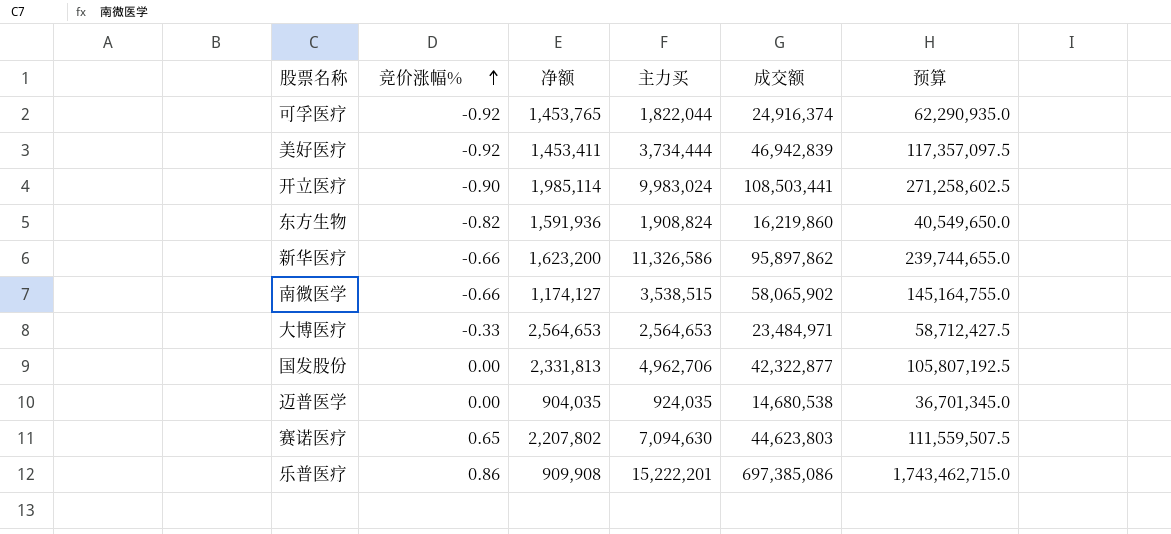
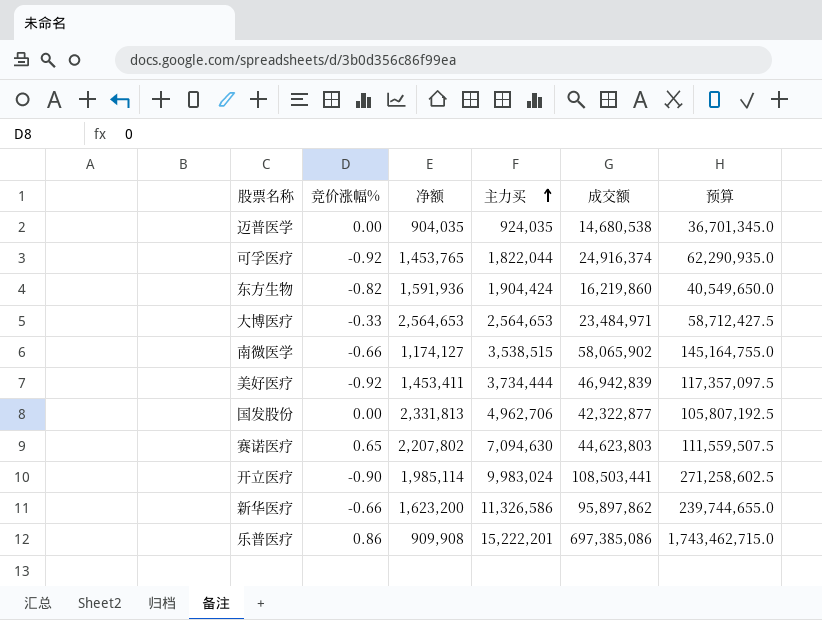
row order: 竞价涨幅% ascending -> 主力买 ascending
东方生物 | 主力买: 1,908,824 -> 1,904,424

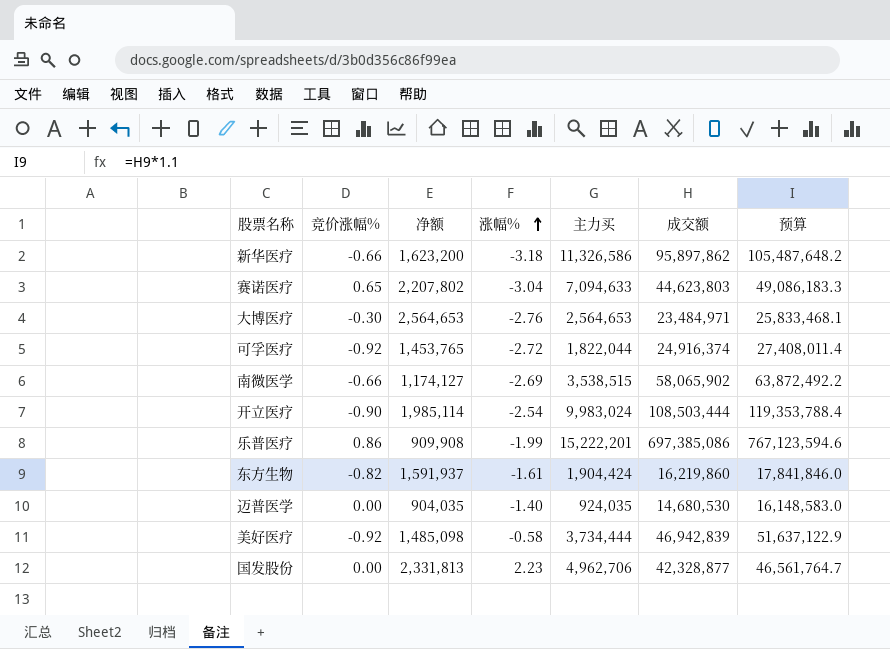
row order: 主力买 ascending -> 涨幅% ascending
column 涨幅% | position: none -> 4
column 预算 | formula: [成交额] * 2.5 -> [成交额] * 1.1
赛诺医疗 | 主力买: 7,094,630 -> 7,094,633
大博医疗 | 竞价涨幅%: -0.33 -> -0.30
开立医疗 | 成交额: 108,503,441 -> 108,503,444
东方生物 | 净额: 1,591,936 -> 1,591,937
迈普医学 | 成交额: 14,680,538 -> 14,680,530
美好医疗 | 净额: 1,453,411 -> 1,485,098
国发股份 | 成交额: 42,322,877 -> 42,328,877

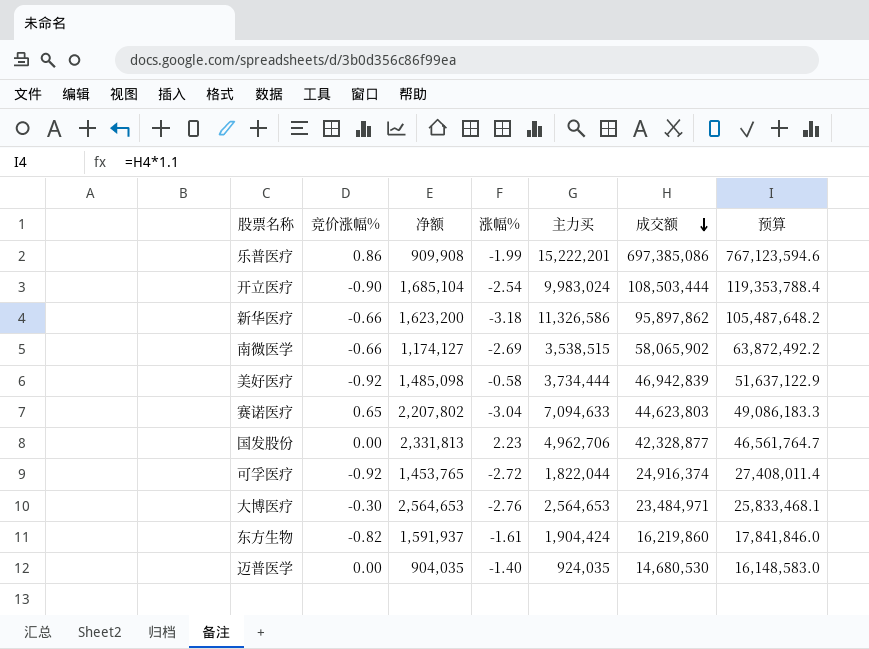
row order: 涨幅% ascending -> 成交额 descending
开立医疗 | 净额: 1,985,114 -> 1,685,104

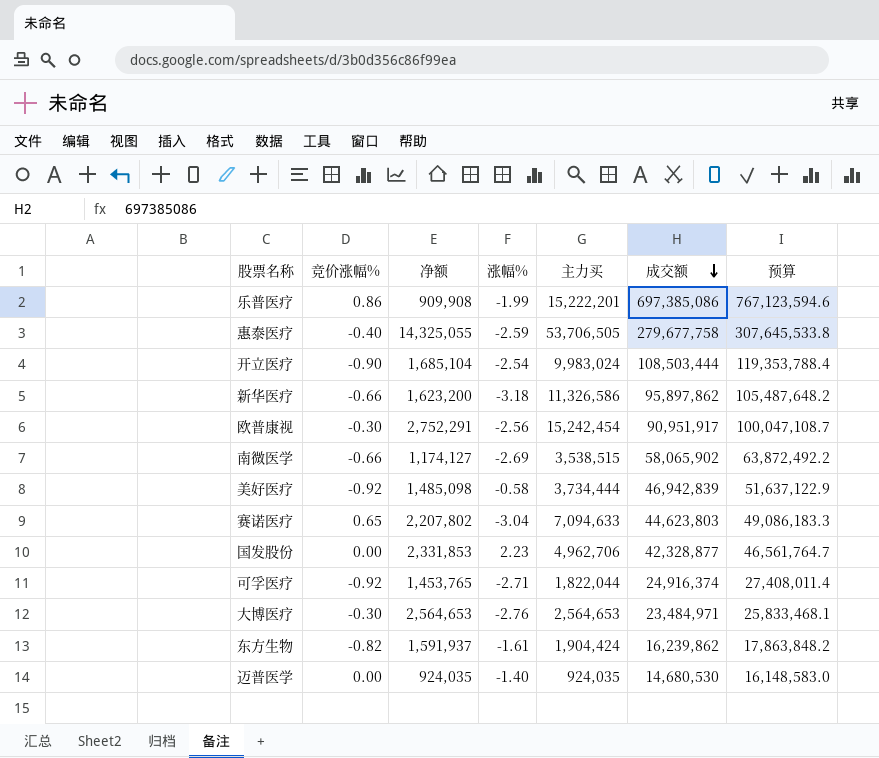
row 惠泰医疗: none -> -0.40 | 14,325,055 | -2.59 | 53,706,505 | 279,677,758 | 307,645,533.8
row 欧普康视: none -> -0.30 | 2,752,291 | -2.56 | 15,242,454 | 90,951,917 | 100,047,108.7
国发股份 | 净额: 2,331,813 -> 2,331,853
可孚医疗 | 涨幅%: -2.72 -> -2.71
东方生物 | 成交额: 16,219,860 -> 16,239,862
东方生物 | 预算: 17,841,846.0 -> 17,863,848.2
迈普医学 | 净额: 904,035 -> 924,035

